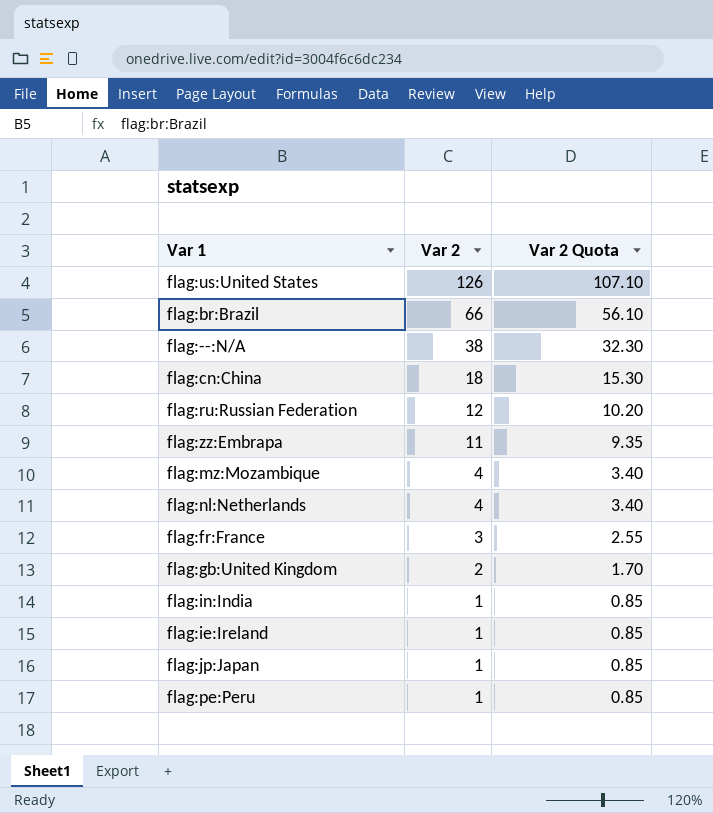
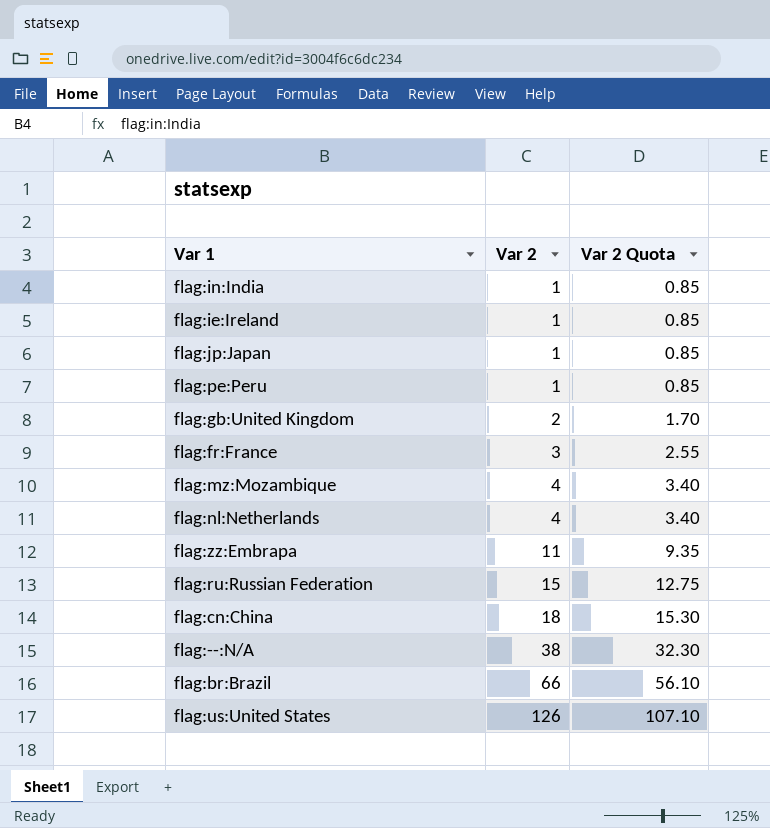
row order: Var 2 descending -> Var 2 ascending
flag:ru:Russian Federation | Var 2: 12 -> 15
flag:ru:Russian Federation | Var 2 Quota: 10.20 -> 12.75

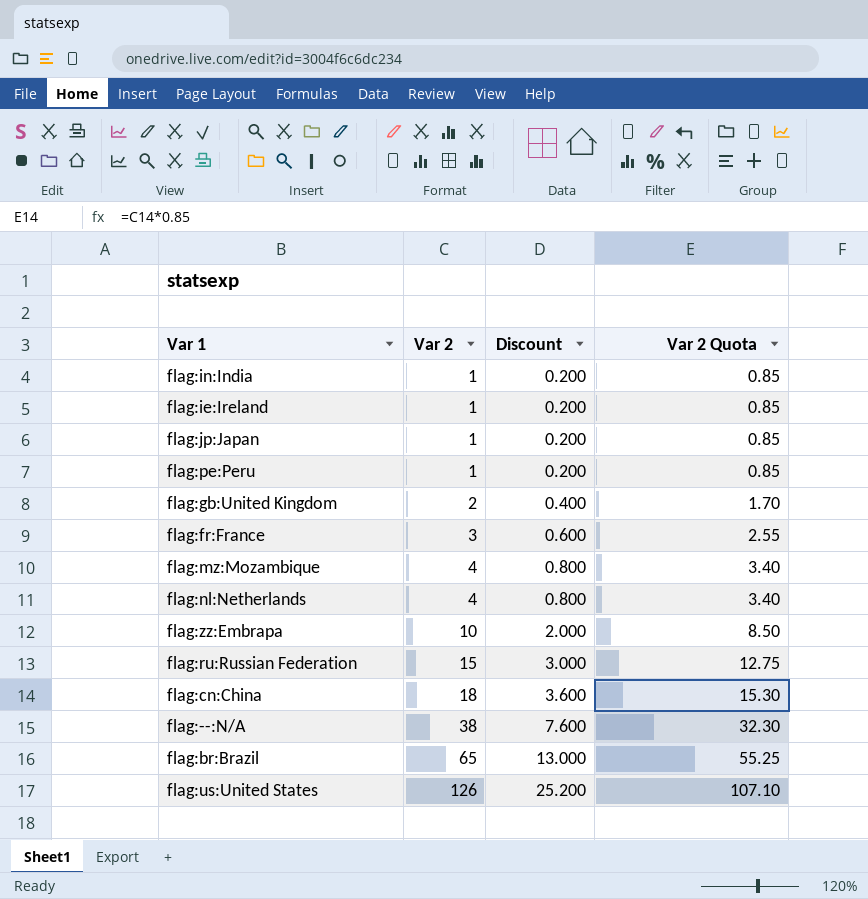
column Discount | formula: none -> [Var 2] * 0.2
flag:zz:Embrapa | Var 2: 11 -> 10
flag:zz:Embrapa | Var 2 Quota: 9.35 -> 8.50
flag:br:Brazil | Var 2: 66 -> 65
flag:br:Brazil | Var 2 Quota: 56.10 -> 55.25

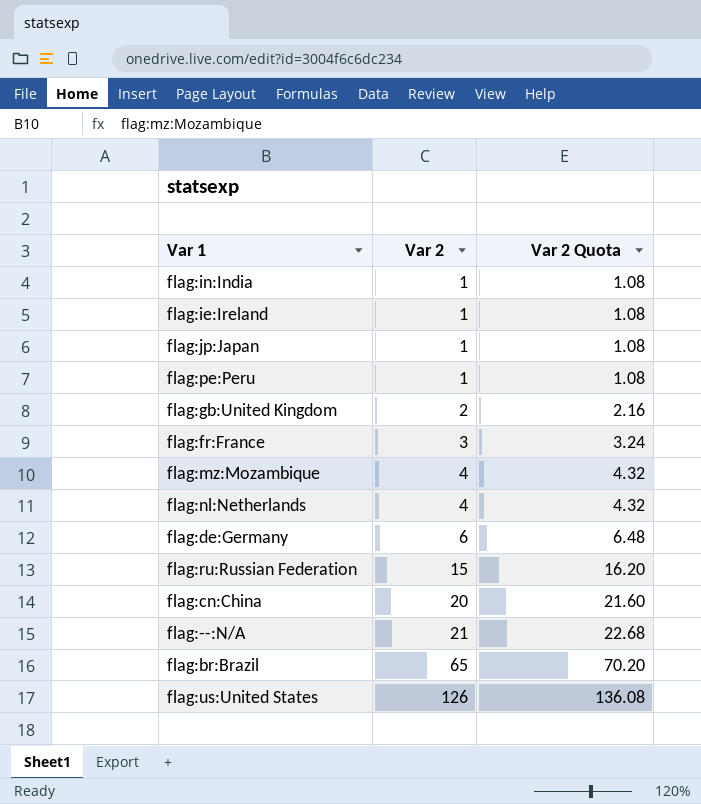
column Discount | formula: [Var 2] * 0.2 -> none
column Var 2 Quota | formula: [Var 2] * 0.85 -> [Var 2] * 1.08
row flag:zz:Embrapa: 10 | 2.000 | 8.50 -> none
row flag:de:Germany: none -> 6 | 6.48
flag:cn:China | Var 2: 18 -> 20
flag:--:N/A | Var 2: 38 -> 21

